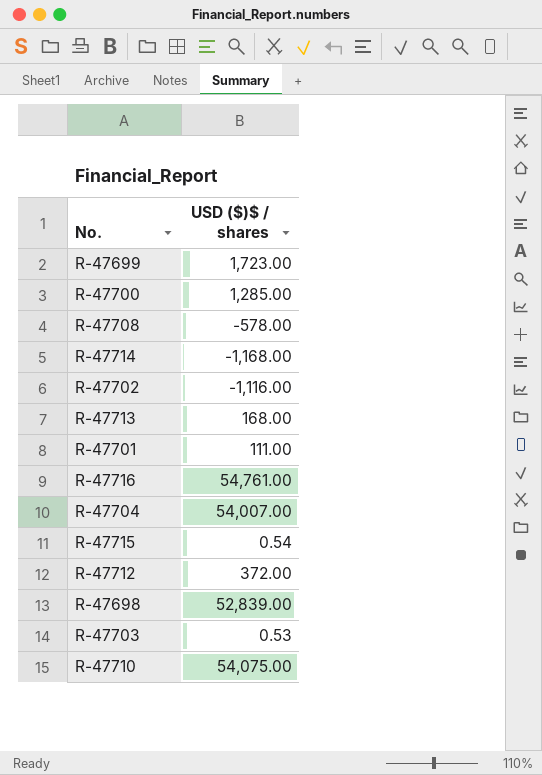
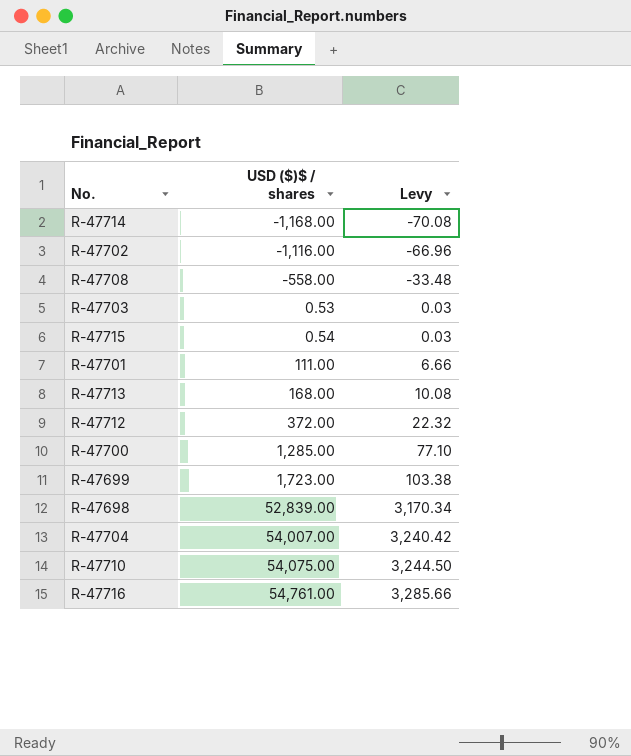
row order: none -> USD ($)$ / shares ascending
column Levy | formula: none -> [USD ($)$ / shares] * 0.06
R-47708 | USD ($)$ / shares: -578.00 -> -558.00

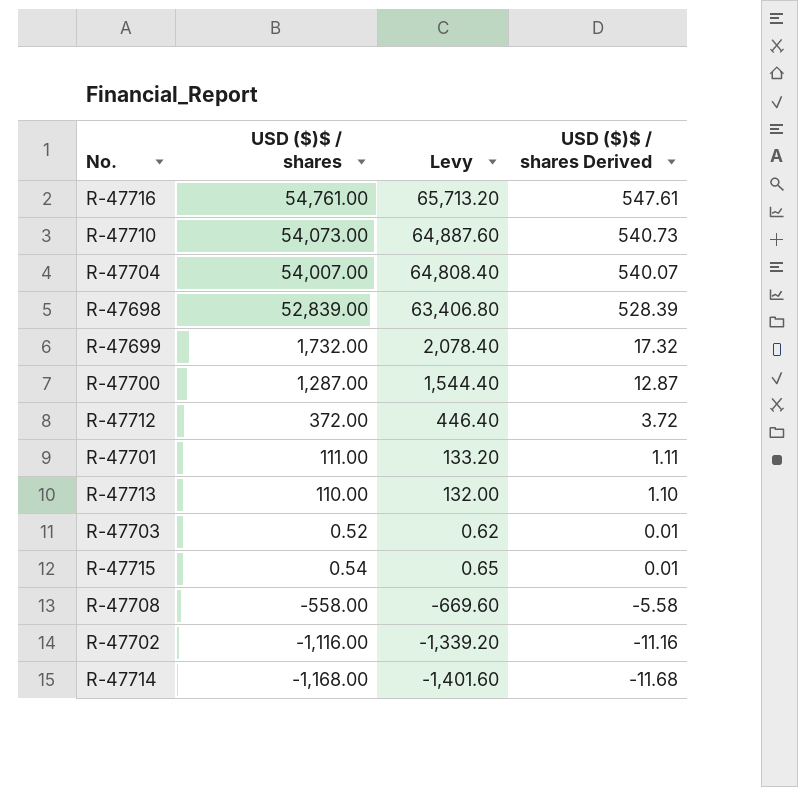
row order: USD ($)$ / shares ascending -> USD ($)$ / shares Derived descending
column Levy | formula: [USD ($)$ / shares] * 0.06 -> [USD ($)$ / shares] * 1.2
column USD ($)$ / shares Derived | formula: none -> [USD ($)$ / shares] * 0.01
R-47710 | USD ($)$ / shares: 54,075.00 -> 54,073.00
R-47699 | USD ($)$ / shares: 1,723.00 -> 1,732.00
R-47700 | USD ($)$ / shares: 1,285.00 -> 1,287.00
R-47713 | USD ($)$ / shares: 168.00 -> 110.00
R-47703 | USD ($)$ / shares: 0.53 -> 0.52

